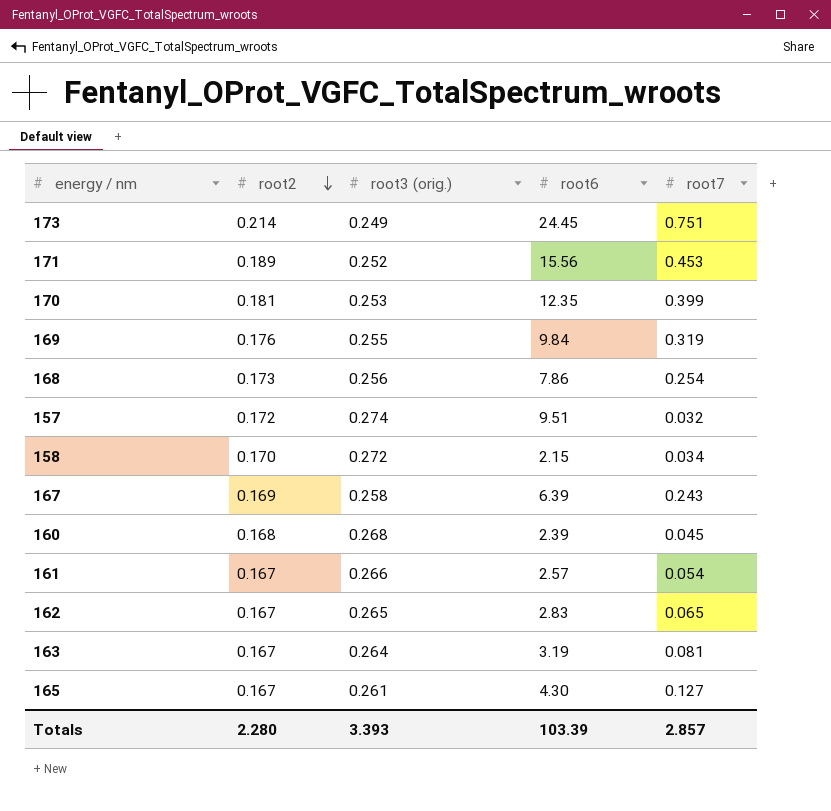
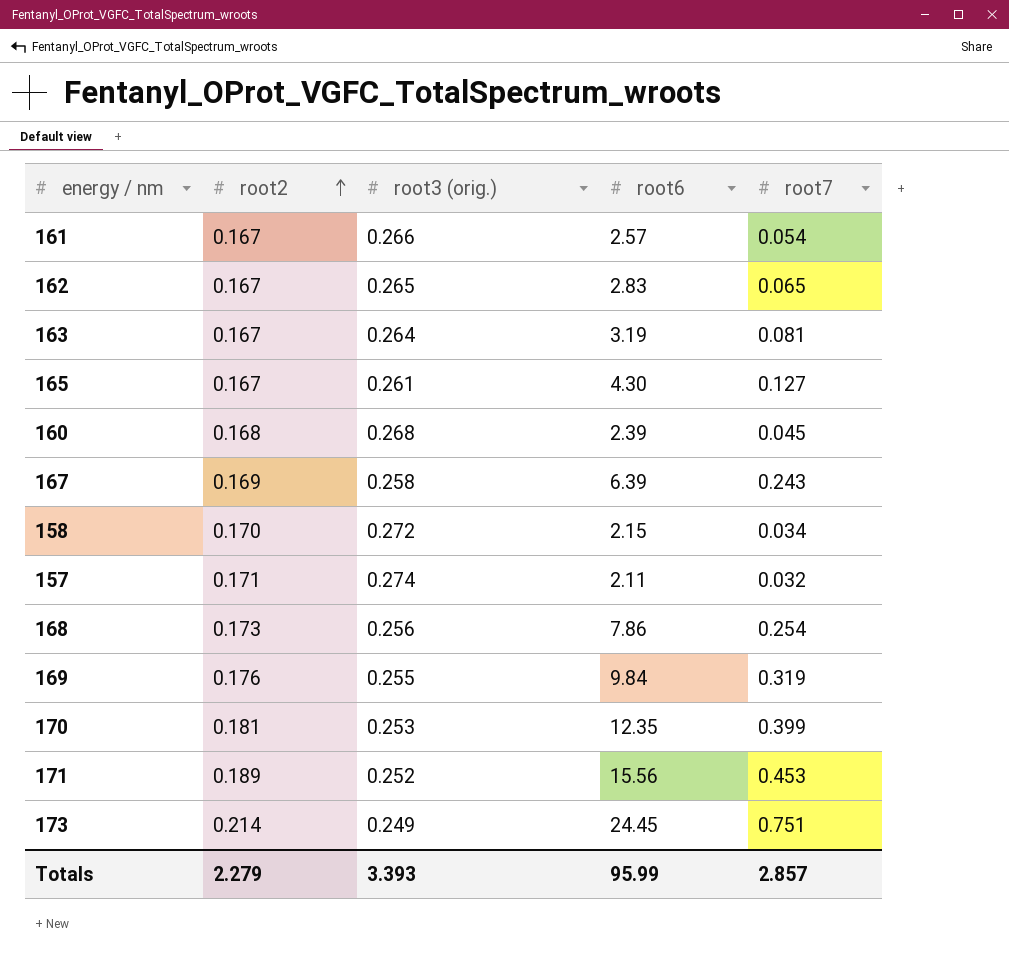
row order: root2 descending -> root2 ascending
157 | root2: 0.172 -> 0.171
157 | root6: 9.51 -> 2.11
Totals | root2: 2.280 -> 2.279
Totals | root6: 103.39 -> 95.99

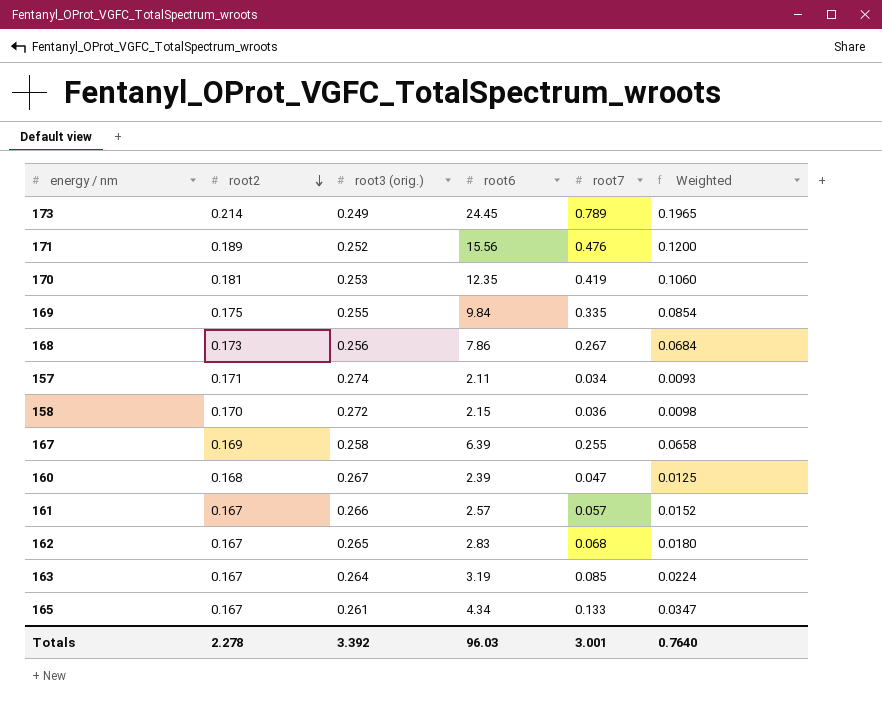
row order: root2 ascending -> root2 descending
column Weighted | formula: none -> [root3 (orig.)] * [root7]
173 | root7: 0.751 -> 0.789
171 | root7: 0.453 -> 0.476
170 | root7: 0.399 -> 0.419
169 | root2: 0.176 -> 0.175
169 | root7: 0.319 -> 0.335
168 | root7: 0.254 -> 0.267
157 | root7: 0.032 -> 0.034
158 | root7: 0.034 -> 0.036
167 | root7: 0.243 -> 0.255
160 | root3 (orig.): 0.268 -> 0.267
160 | root7: 0.045 -> 0.047
161 | root7: 0.054 -> 0.057
162 | root7: 0.065 -> 0.068
163 | root7: 0.081 -> 0.085
165 | root6: 4.30 -> 4.34
165 | root7: 0.127 -> 0.133
Totals | root2: 2.279 -> 2.278
Totals | root3 (orig.): 3.393 -> 3.392
Totals | root6: 95.99 -> 96.03
Totals | root7: 2.857 -> 3.001

